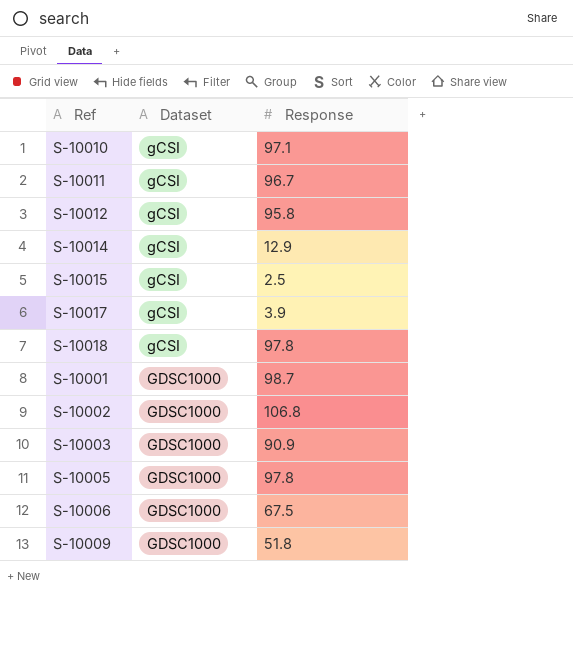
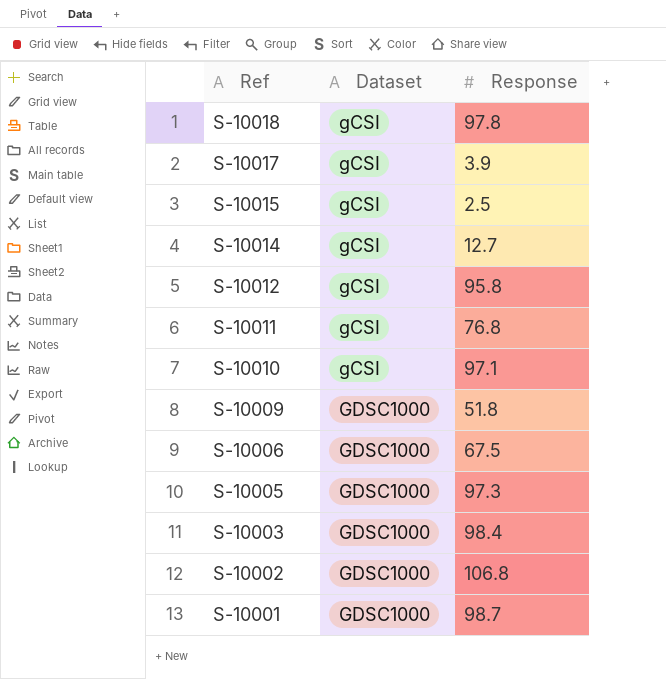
row order: Dataset ascending -> Ref descending
S-10014 | Response: 12.9 -> 12.7
S-10011 | Response: 96.7 -> 76.8
S-10005 | Response: 97.8 -> 97.3
S-10003 | Response: 90.9 -> 98.4

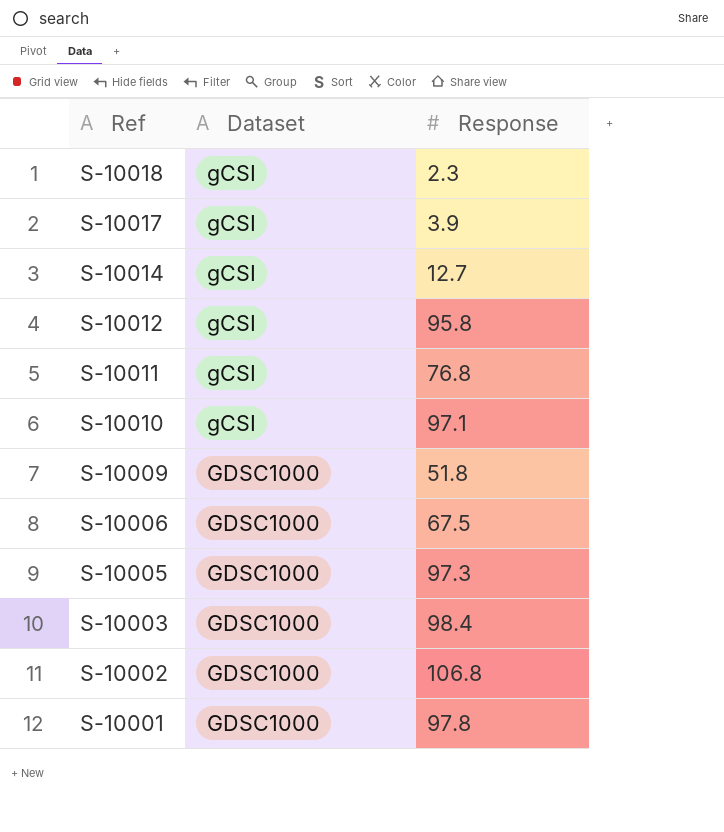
row S-10015: gCSI | 2.5 -> none
S-10018 | Response: 97.8 -> 2.3
S-10001 | Response: 98.7 -> 97.8

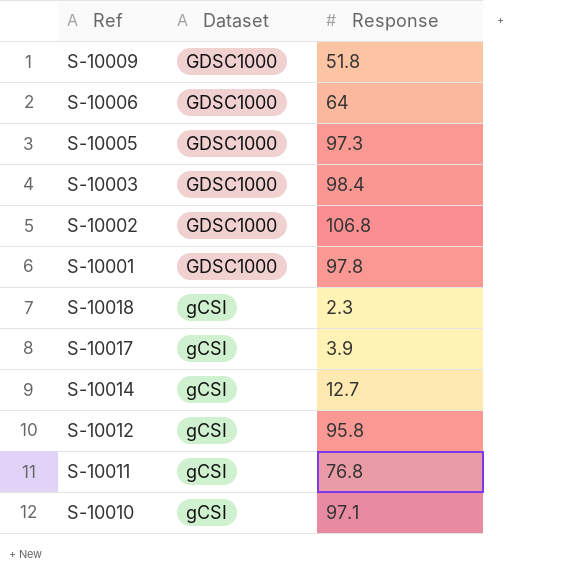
row order: Ref descending -> Dataset descending
S-10006 | Response: 67.5 -> 64

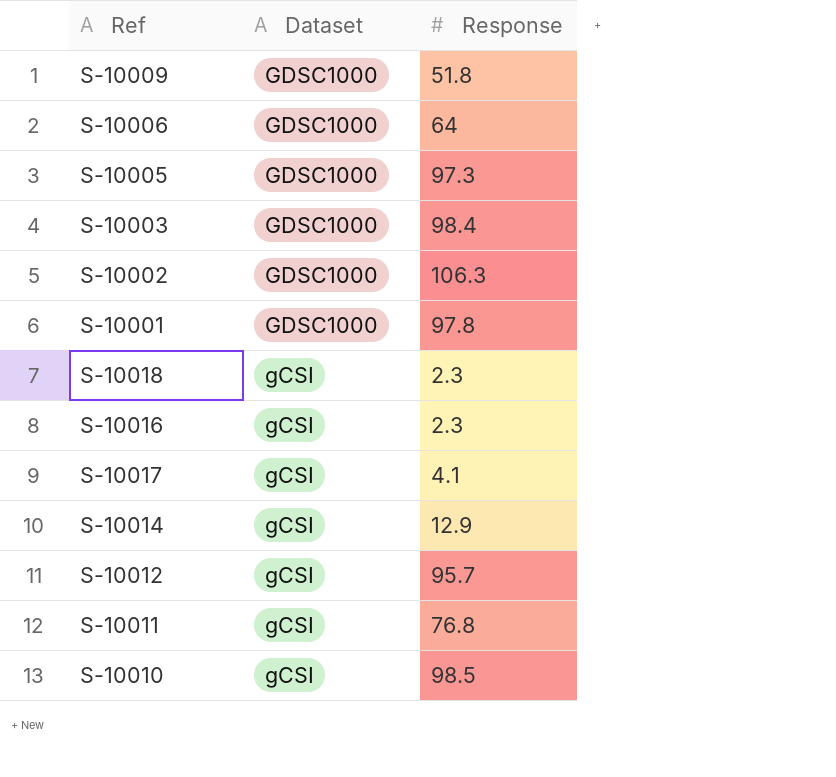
S-10002 | Response: 106.8 -> 106.3
row S-10016: none -> gCSI | 2.3
S-10017 | Response: 3.9 -> 4.1
S-10014 | Response: 12.7 -> 12.9
S-10012 | Response: 95.8 -> 95.7
S-10010 | Response: 97.1 -> 98.5

